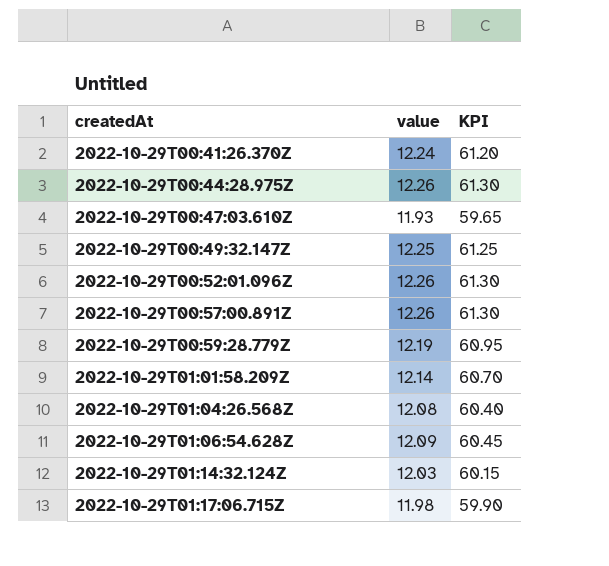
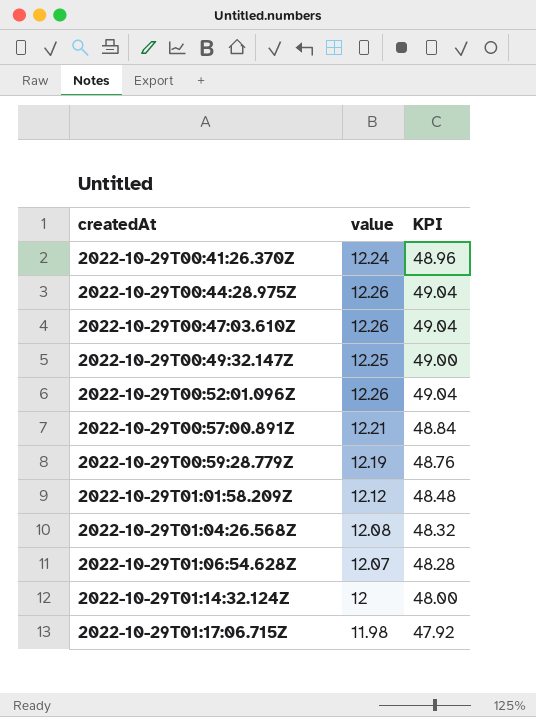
column KPI | formula: [value] * 5 -> [value] * 4
2022-10-29T00:47:03.610Z | value: 11.93 -> 12.26
2022-10-29T00:57:00.891Z | value: 12.26 -> 12.21
2022-10-29T01:01:58.209Z | value: 12.14 -> 12.12
2022-10-29T01:06:54.628Z | value: 12.09 -> 12.07
2022-10-29T01:14:32.124Z | value: 12.03 -> 12

